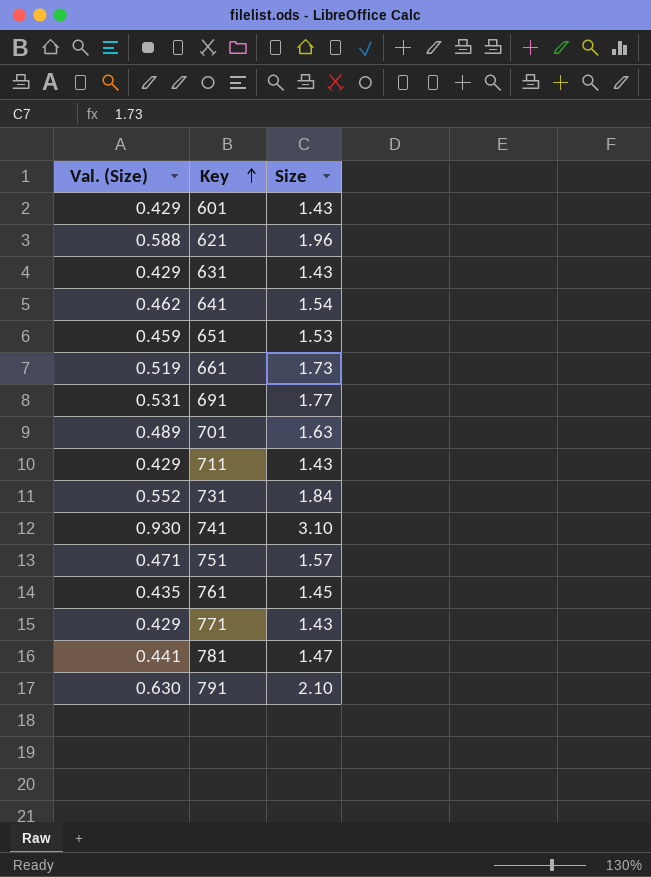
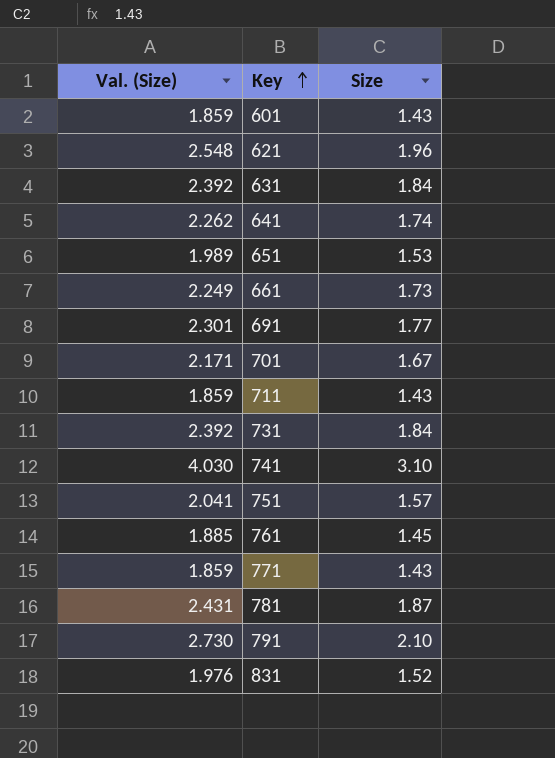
column Val. (Size) | formula: [Size] * 0.3 -> [Size] * 1.3
631 | Size: 1.43 -> 1.84
641 | Size: 1.54 -> 1.74
701 | Size: 1.63 -> 1.67
781 | Size: 1.47 -> 1.87
row 831: none -> 1.976 | 1.52

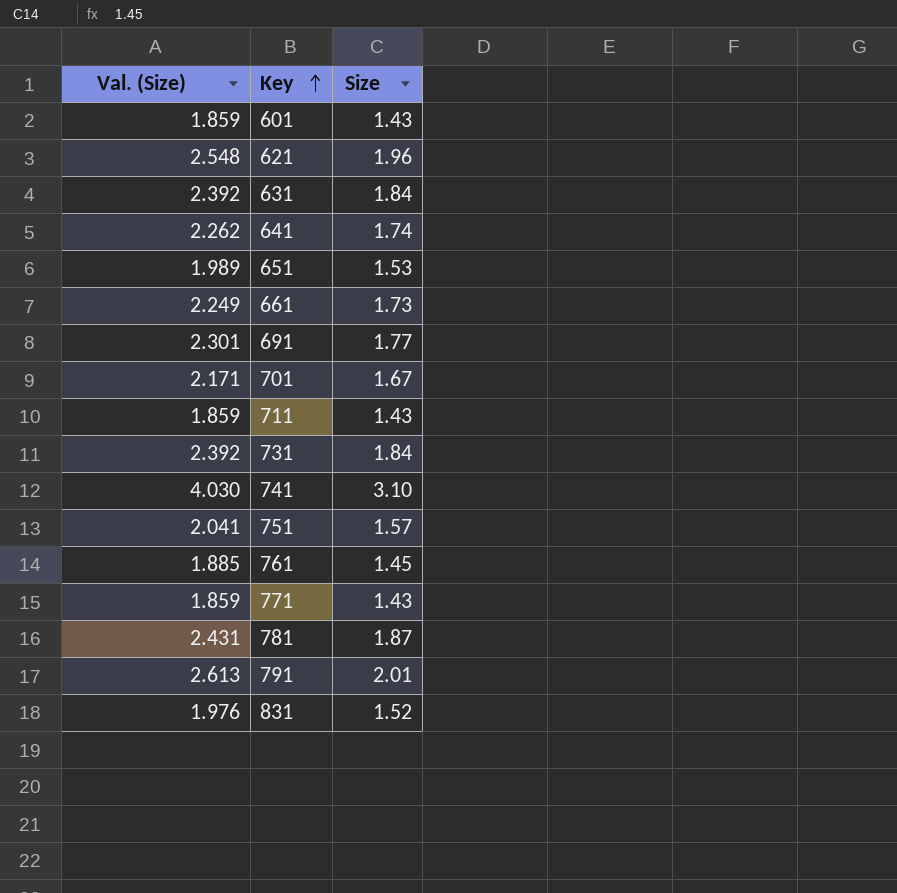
791 | Val. (Size): 2.730 -> 2.613
791 | Size: 2.10 -> 2.01

